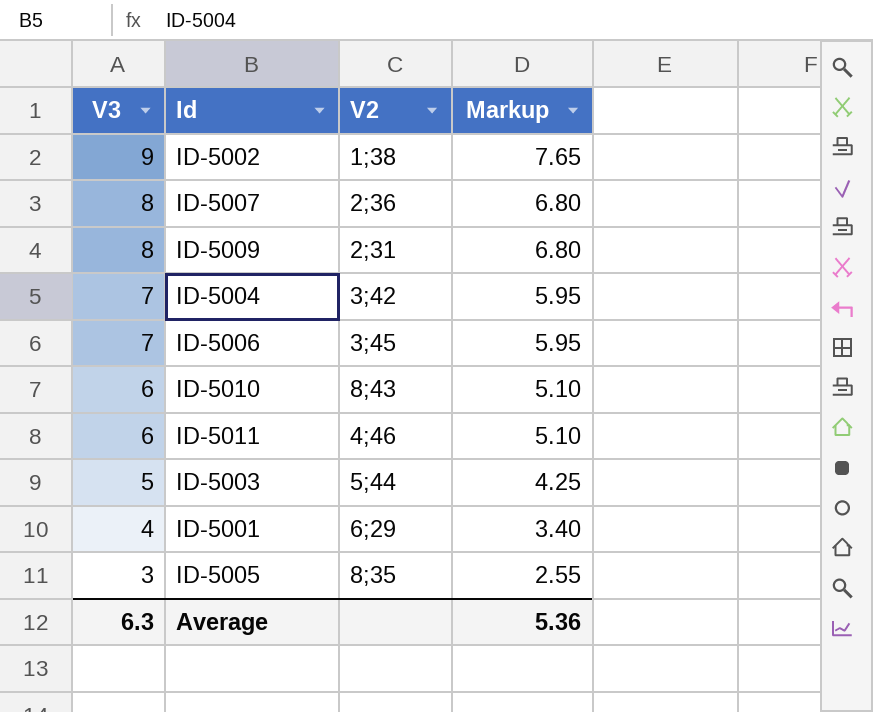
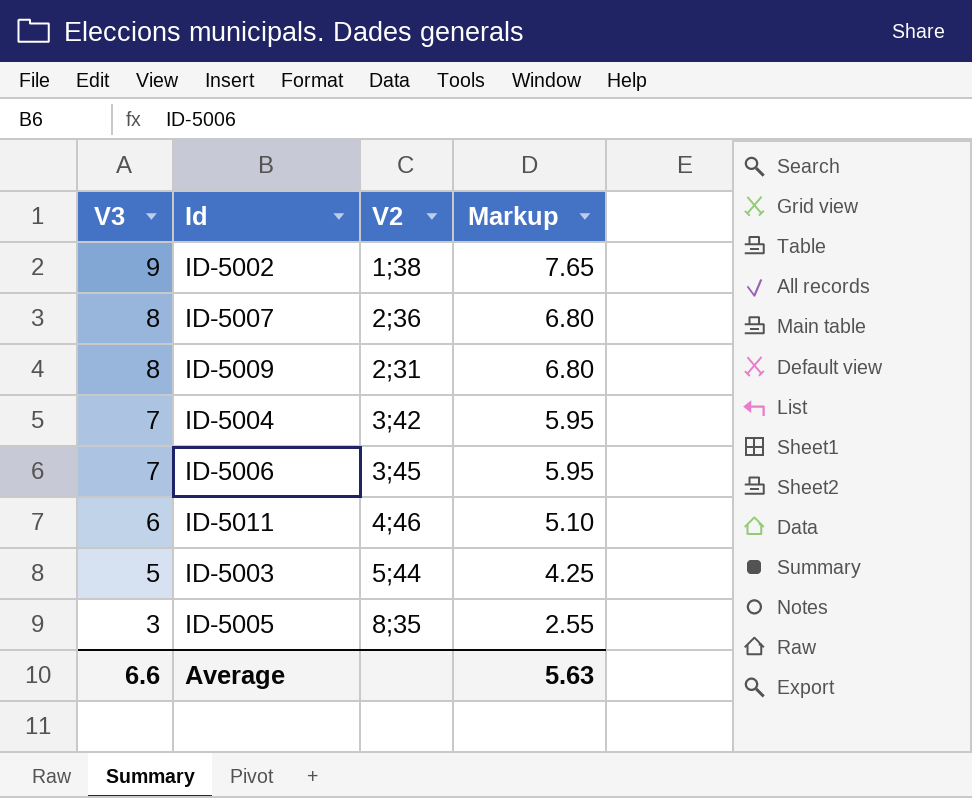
row ID-5010: 6 | 8;43 | 5.10 -> none
row ID-5001: 4 | 6;29 | 3.40 -> none
Average | V3: 6.3 -> 6.6
Average | Markup: 5.36 -> 5.63

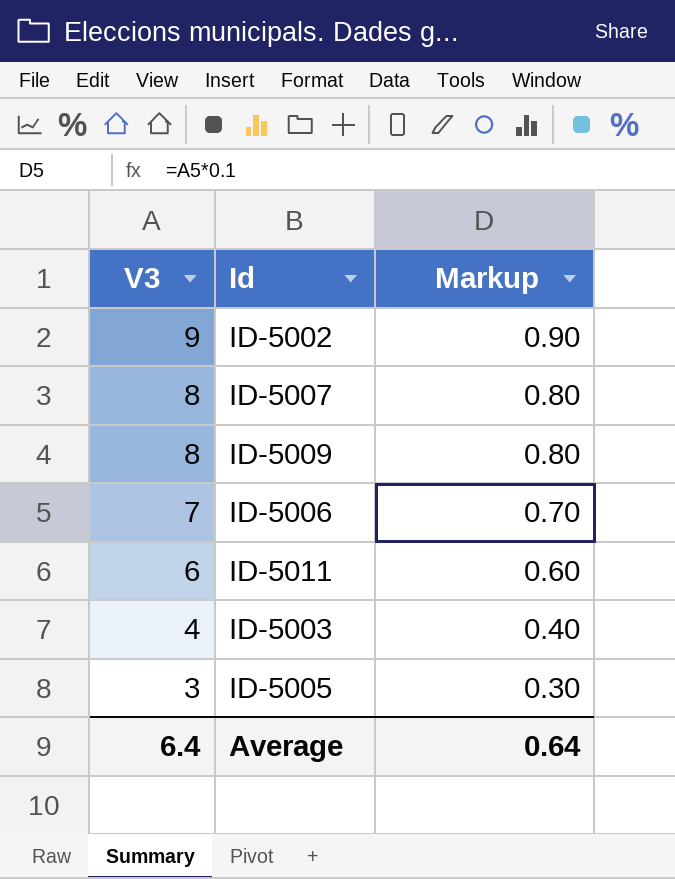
column V2 | position: 3 -> none
column Markup | formula: [V3] * 0.85 -> [V3] * 0.1
row ID-5004: 7 | 3;42 | 5.95 -> none
ID-5003 | V3: 5 -> 4
Average | V3: 6.6 -> 6.4
Average | Markup: 5.63 -> 0.64

